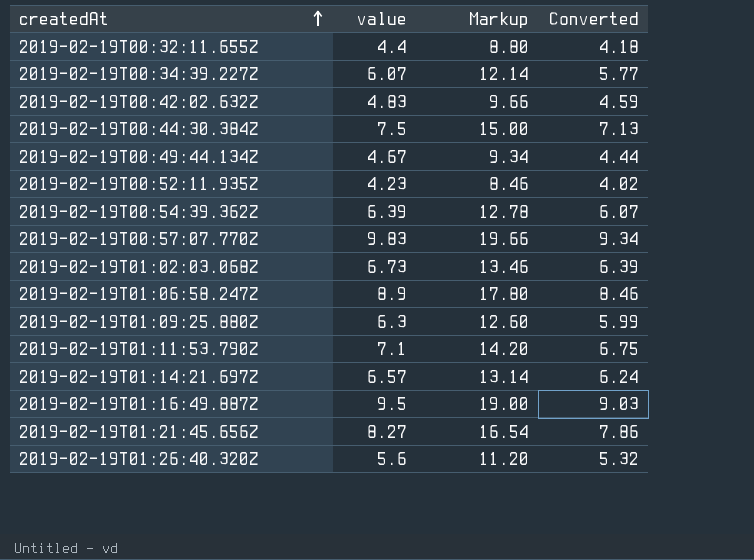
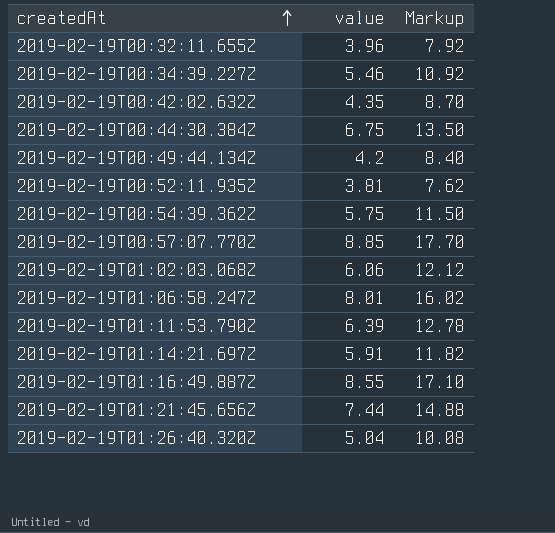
column Converted | formula: [value] * 0.95 -> none
row 2019-02-19T01:09:25.880Z: 6.3 | 12.60 | 5.99 -> none
2019-02-19T00:32:11.655Z | value: 4.4 -> 3.96
2019-02-19T00:32:11.655Z | Markup: 8.80 -> 7.92
2019-02-19T00:34:39.227Z | value: 6.07 -> 5.46
2019-02-19T00:34:39.227Z | Markup: 12.14 -> 10.92
2019-02-19T00:42:02.632Z | value: 4.83 -> 4.35
2019-02-19T00:42:02.632Z | Markup: 9.66 -> 8.70
2019-02-19T00:44:30.384Z | value: 7.5 -> 6.75
2019-02-19T00:44:30.384Z | Markup: 15.00 -> 13.50
2019-02-19T00:49:44.134Z | value: 4.67 -> 4.2
2019-02-19T00:49:44.134Z | Markup: 9.34 -> 8.40
2019-02-19T00:52:11.935Z | value: 4.23 -> 3.81
2019-02-19T00:52:11.935Z | Markup: 8.46 -> 7.62
2019-02-19T00:54:39.362Z | value: 6.39 -> 5.75
2019-02-19T00:54:39.362Z | Markup: 12.78 -> 11.50
2019-02-19T00:57:07.770Z | value: 9.83 -> 8.85
2019-02-19T00:57:07.770Z | Markup: 19.66 -> 17.70
2019-02-19T01:02:03.068Z | value: 6.73 -> 6.06
2019-02-19T01:02:03.068Z | Markup: 13.46 -> 12.12
2019-02-19T01:06:58.247Z | value: 8.9 -> 8.01
2019-02-19T01:06:58.247Z | Markup: 17.80 -> 16.02
2019-02-19T01:11:53.790Z | value: 7.1 -> 6.39
2019-02-19T01:11:53.790Z | Markup: 14.20 -> 12.78
2019-02-19T01:14:21.697Z | value: 6.57 -> 5.91
2019-02-19T01:14:21.697Z | Markup: 13.14 -> 11.82
2019-02-19T01:16:49.887Z | value: 9.5 -> 8.55
2019-02-19T01:16:49.887Z | Markup: 19.00 -> 17.10
2019-02-19T01:21:45.656Z | value: 8.27 -> 7.44
2019-02-19T01:21:45.656Z | Markup: 16.54 -> 14.88
2019-02-19T01:26:40.320Z | value: 5.6 -> 5.04
2019-02-19T01:26:40.320Z | Markup: 11.20 -> 10.08

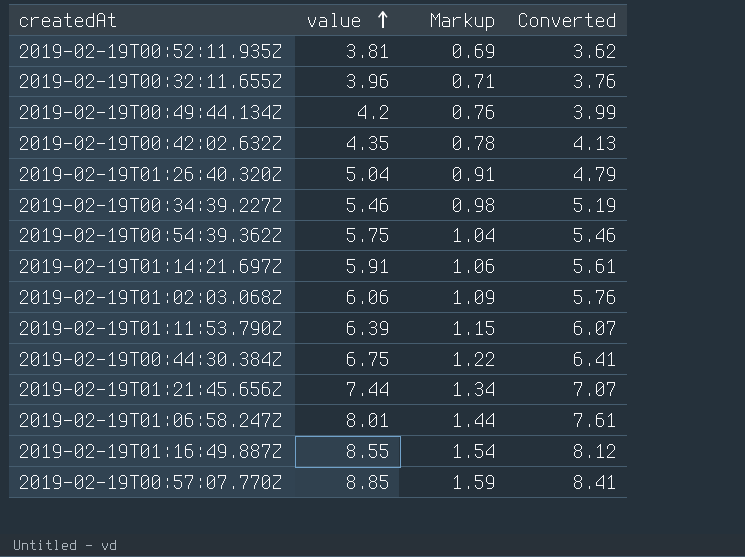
row order: createdAt ascending -> value ascending
column Markup | formula: [value] * 2 -> [value] * 0.18
column Converted | formula: none -> [value] * 0.95

